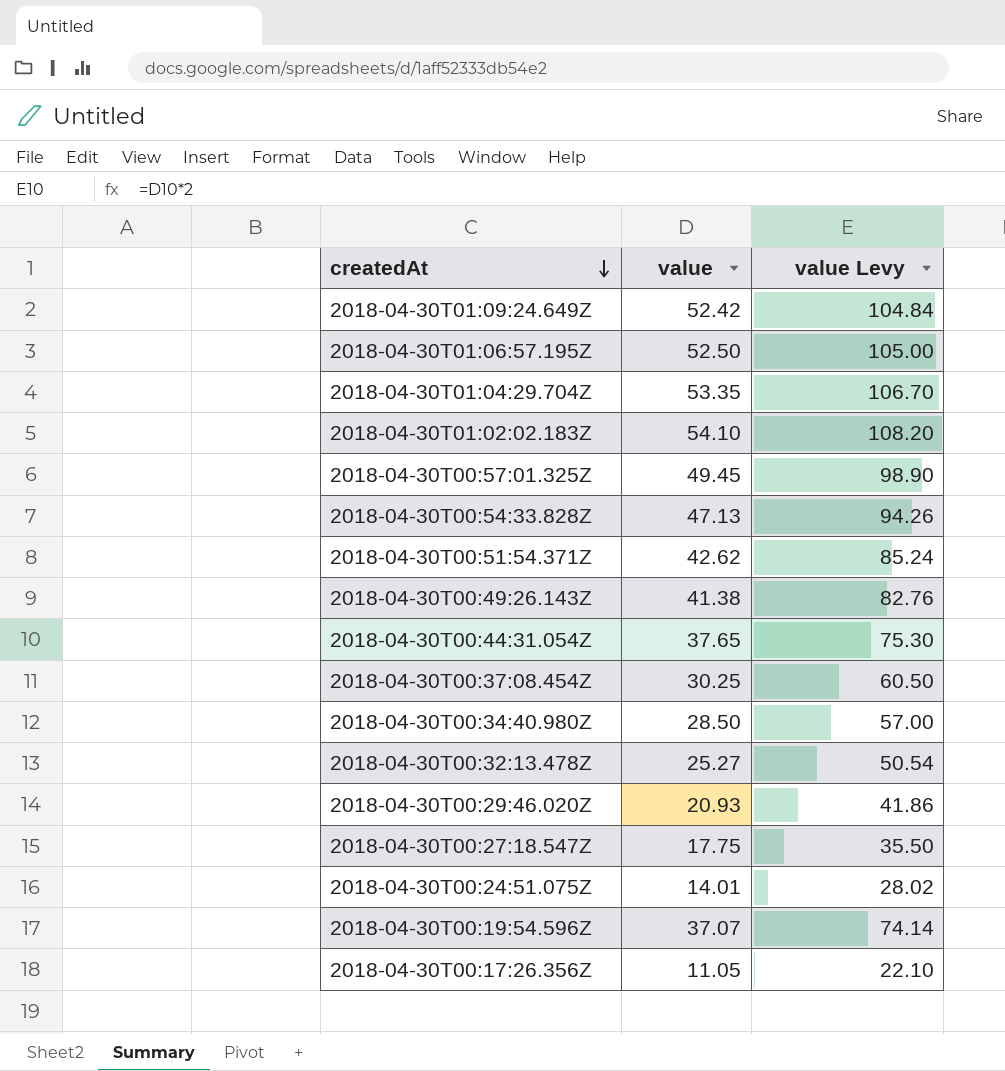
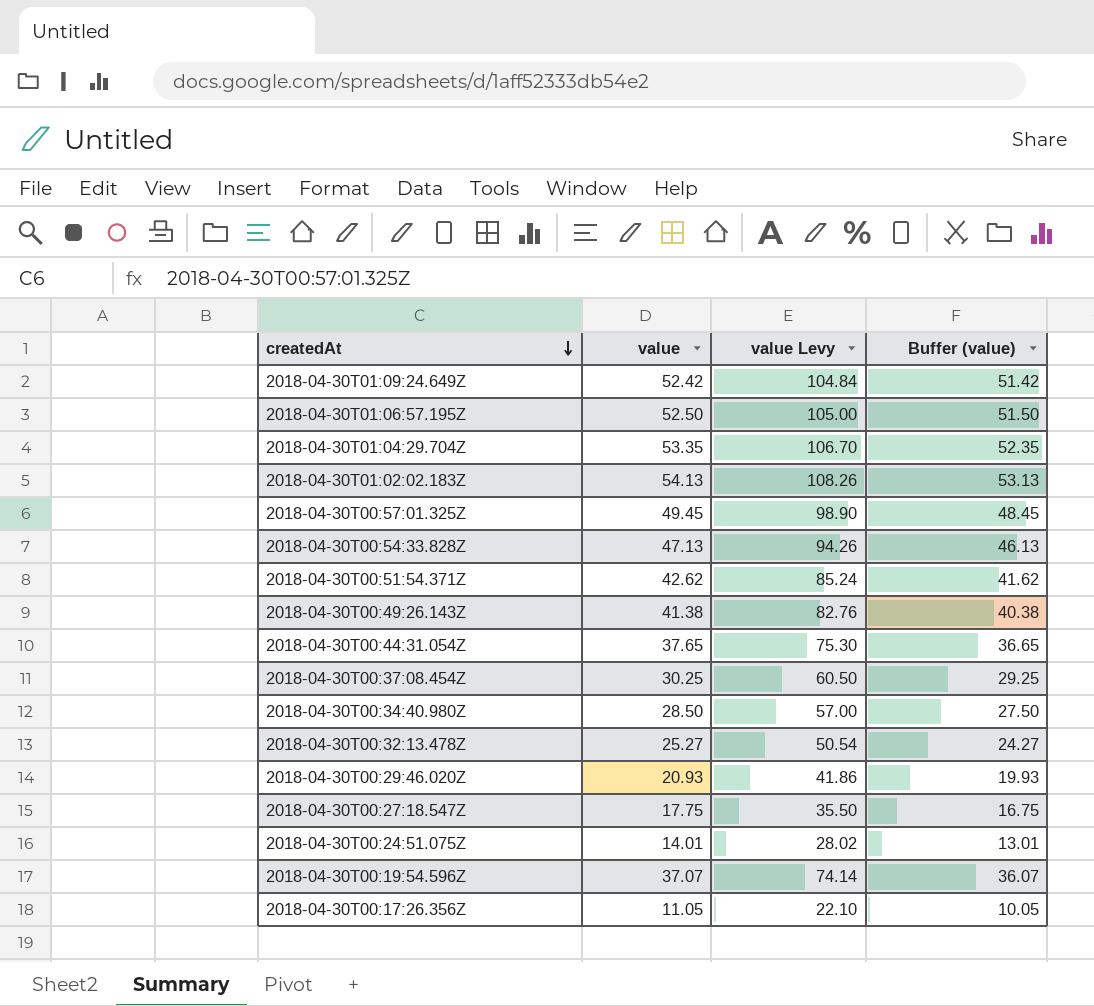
column Buffer (value) | formula: none -> [value] - 1
2018-04-30T01:02:02.183Z | value: 54.10 -> 54.13
2018-04-30T01:02:02.183Z | value Levy: 108.20 -> 108.26

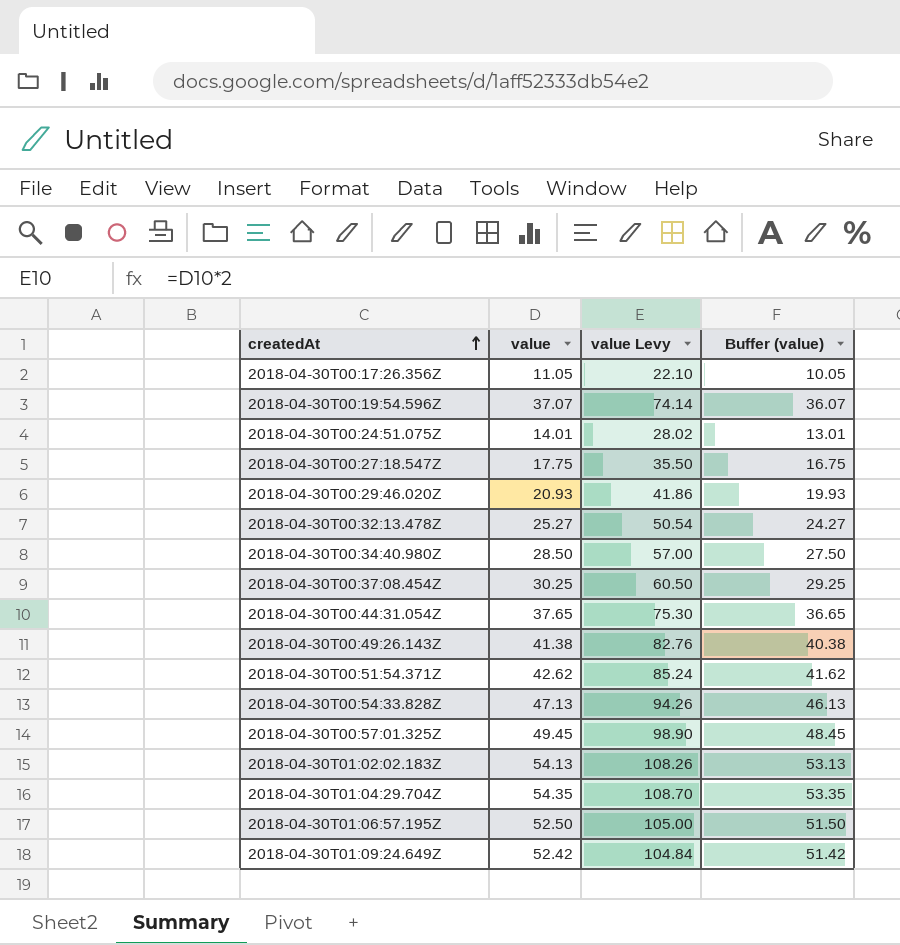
row order: createdAt descending -> createdAt ascending
2018-04-30T01:04:29.704Z | value: 53.35 -> 54.35
2018-04-30T01:04:29.704Z | value Levy: 106.70 -> 108.70
2018-04-30T01:04:29.704Z | Buffer (value): 52.35 -> 53.35

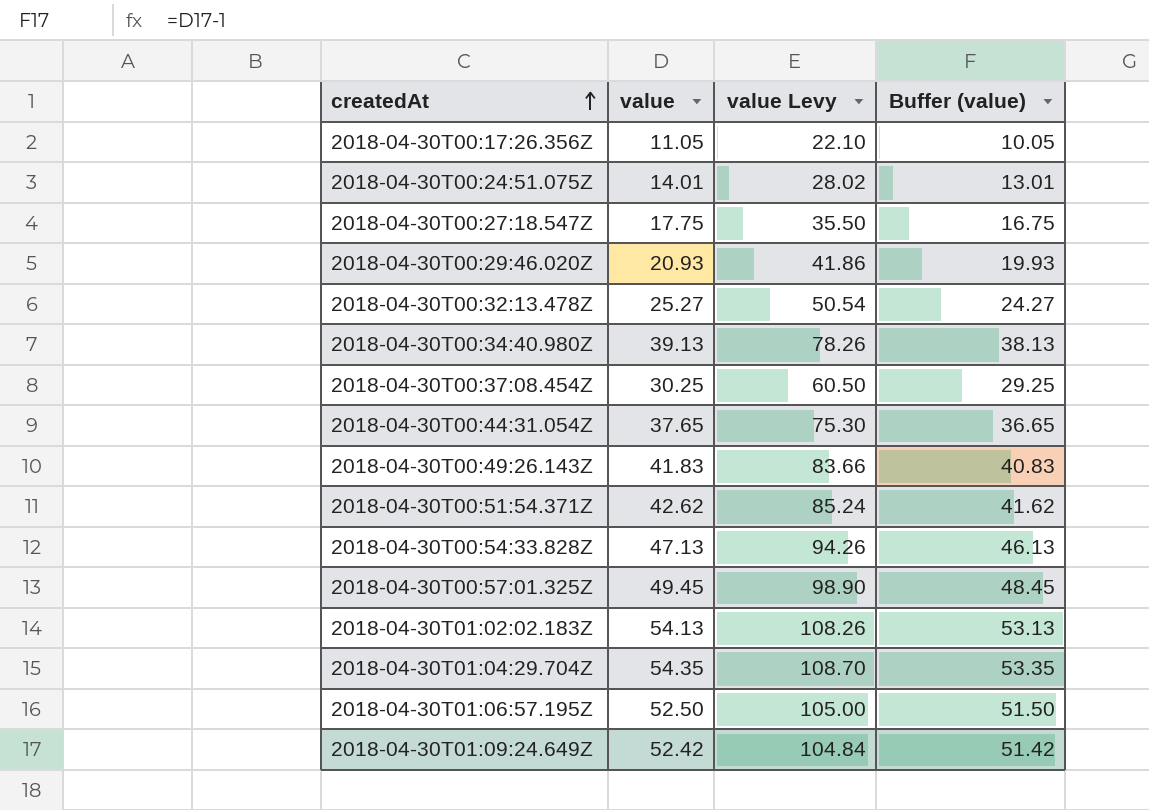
row 2018-04-30T00:19:54.596Z: 37.07 | 74.14 | 36.07 -> none
2018-04-30T00:34:40.980Z | value: 28.50 -> 39.13
2018-04-30T00:34:40.980Z | value Levy: 57.00 -> 78.26
2018-04-30T00:34:40.980Z | Buffer (value): 27.50 -> 38.13
2018-04-30T00:49:26.143Z | value: 41.38 -> 41.83
2018-04-30T00:49:26.143Z | value Levy: 82.76 -> 83.66
2018-04-30T00:49:26.143Z | Buffer (value): 40.38 -> 40.83

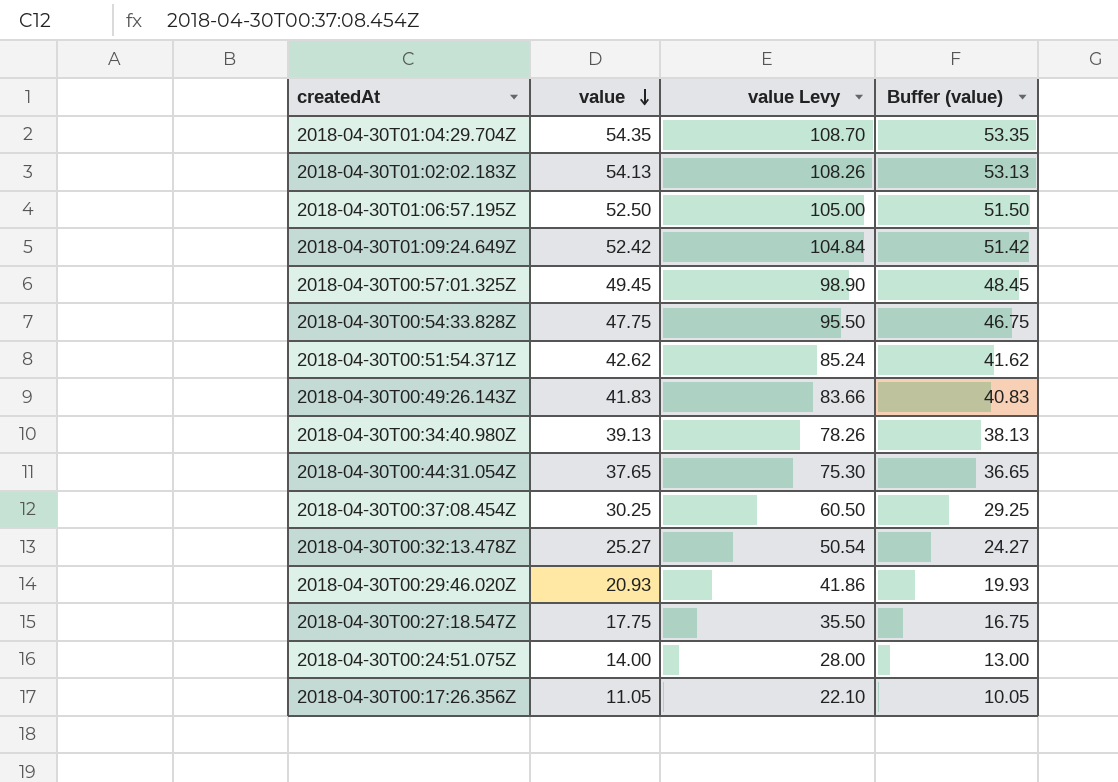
row order: createdAt ascending -> value descending
2018-04-30T00:54:33.828Z | value: 47.13 -> 47.75
2018-04-30T00:54:33.828Z | value Levy: 94.26 -> 95.50
2018-04-30T00:54:33.828Z | Buffer (value): 46.13 -> 46.75
2018-04-30T00:24:51.075Z | value: 14.01 -> 14.00
2018-04-30T00:24:51.075Z | value Levy: 28.02 -> 28.00
2018-04-30T00:24:51.075Z | Buffer (value): 13.01 -> 13.00

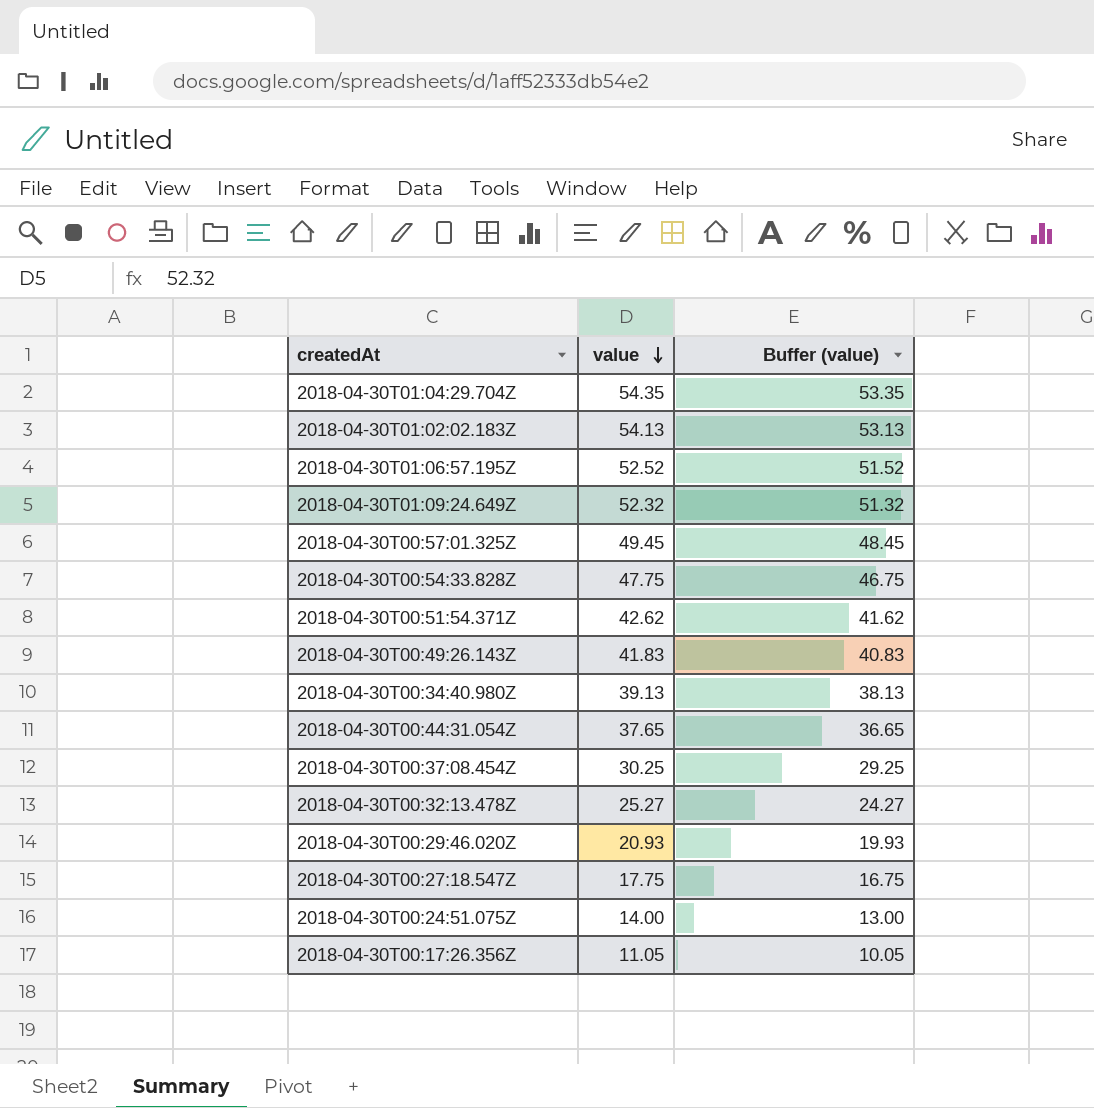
column value Levy | formula: [value] * 2 -> none
2018-04-30T01:06:57.195Z | value: 52.50 -> 52.52
2018-04-30T01:06:57.195Z | Buffer (value): 51.50 -> 51.52
2018-04-30T01:09:24.649Z | value: 52.42 -> 52.32
2018-04-30T01:09:24.649Z | Buffer (value): 51.42 -> 51.32

